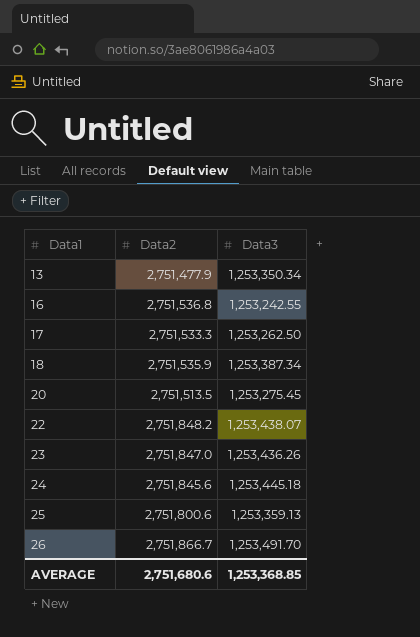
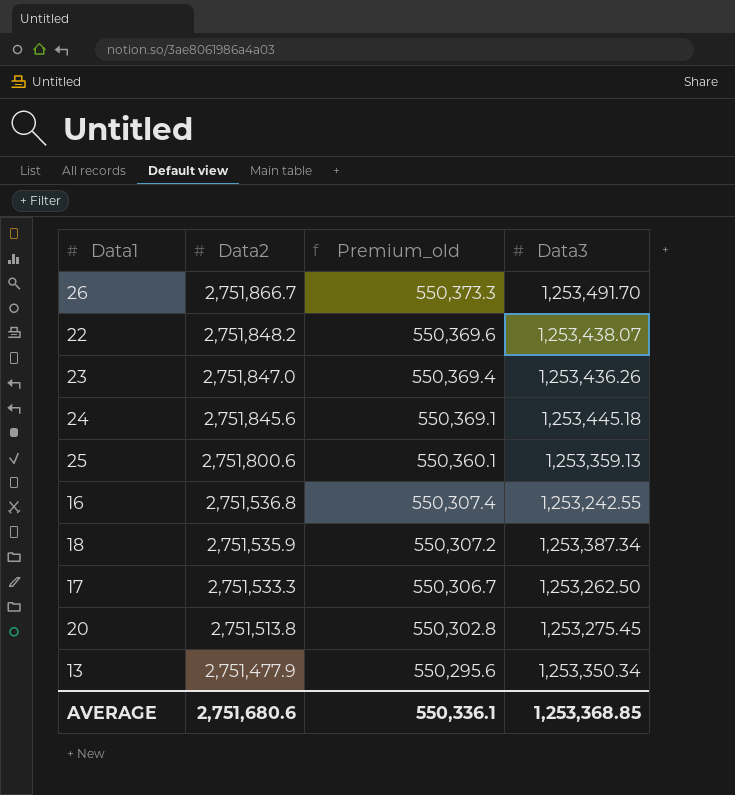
row order: Data1 ascending -> Data2 descending
column Premium_old | formula: none -> [Data2] * 0.2
20 | Data2: 2,751,513.5 -> 2,751,513.8

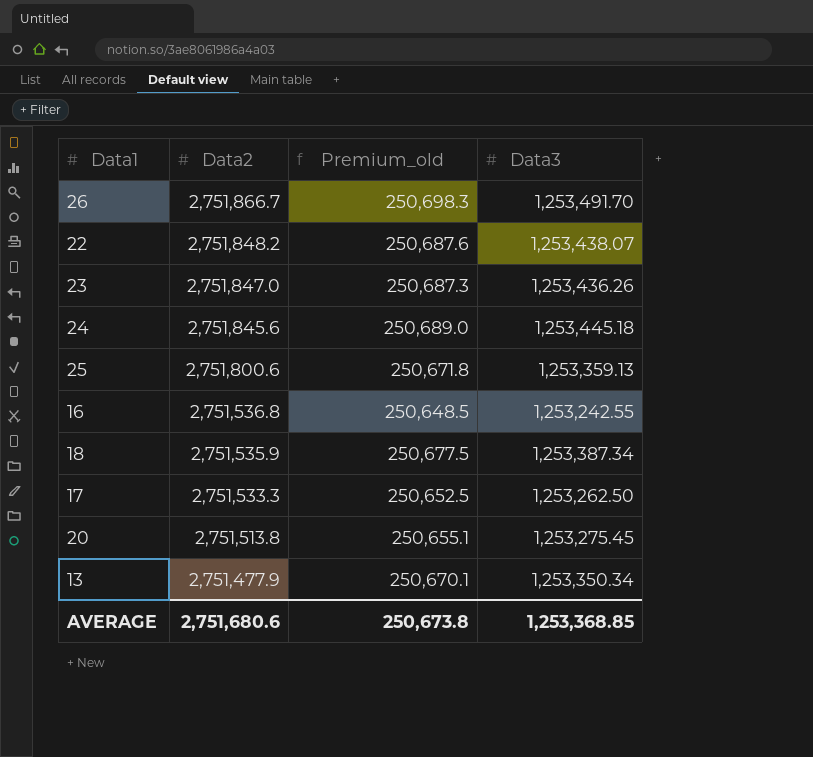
column Premium_old | formula: [Data2] * 0.2 -> [Data3] * 0.2
AVERAGE | Premium_old: 550,336.1 -> 250,673.8

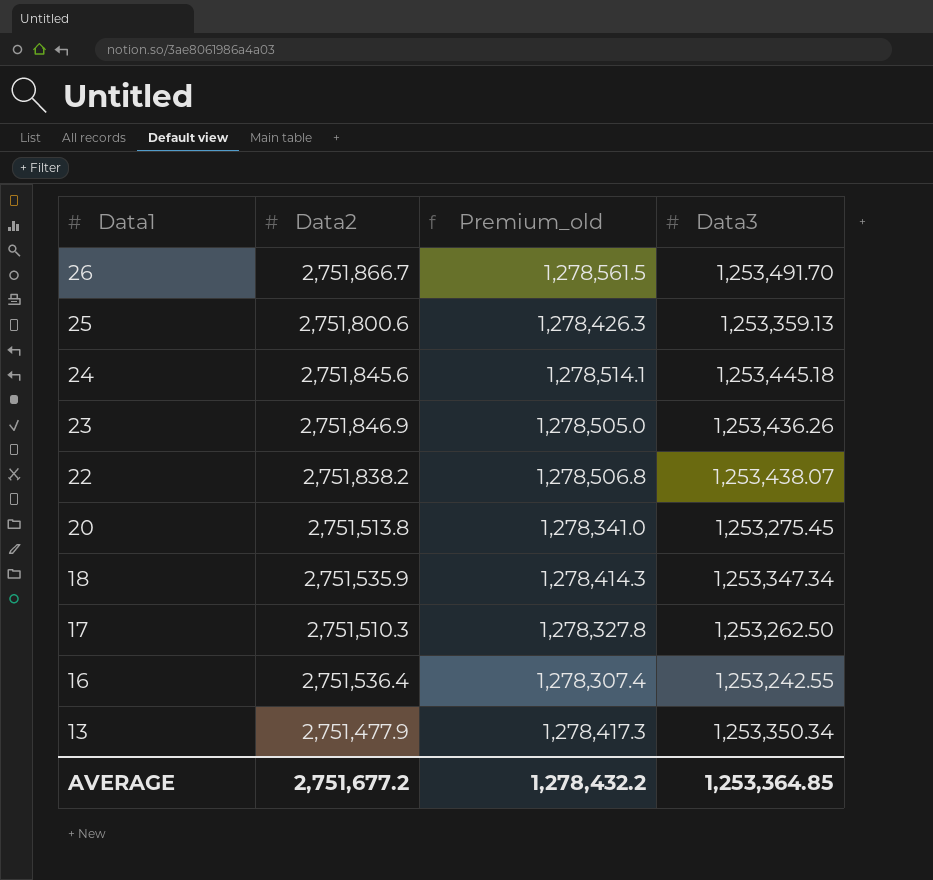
row order: Data2 descending -> Data1 descending
column Premium_old | formula: [Data3] * 0.2 -> [Data3] * 1.02
23 | Data2: 2,751,847.0 -> 2,751,846.9
22 | Data2: 2,751,848.2 -> 2,751,838.2
18 | Data3: 1,253,387.34 -> 1,253,347.34
17 | Data2: 2,751,533.3 -> 2,751,510.3
16 | Data2: 2,751,536.8 -> 2,751,536.4
AVERAGE | Data2: 2,751,680.6 -> 2,751,677.2
AVERAGE | Premium_old: 250,673.8 -> 1,278,432.2
AVERAGE | Data3: 1,253,368.85 -> 1,253,364.85

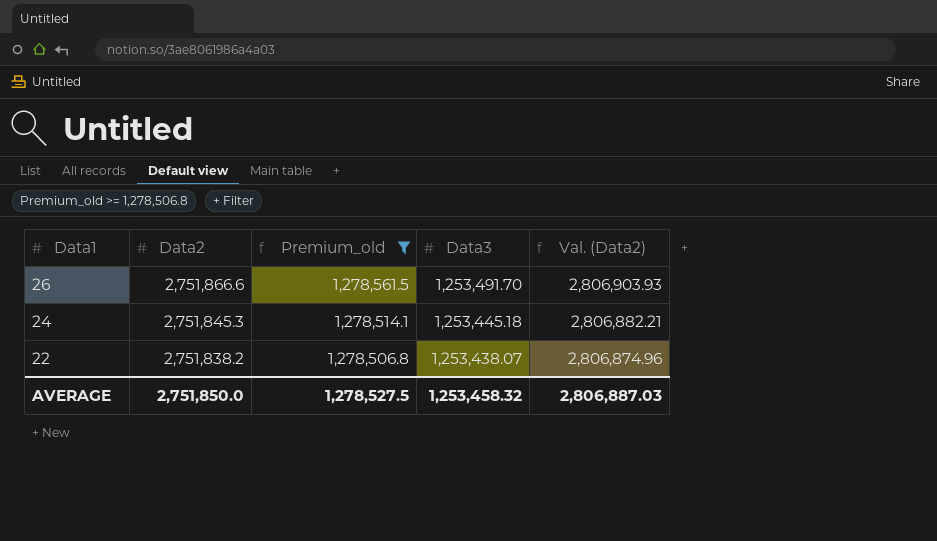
filter: none -> Premium_old >= 1,278,506.8
column Val. (Data2) | formula: none -> [Data2] * 1.02
26 | Data2: 2,751,866.7 -> 2,751,866.6
24 | Data2: 2,751,845.6 -> 2,751,845.3
AVERAGE | Data2: 2,751,677.2 -> 2,751,850.0
AVERAGE | Premium_old: 1,278,432.2 -> 1,278,527.5
AVERAGE | Data3: 1,253,364.85 -> 1,253,458.32

